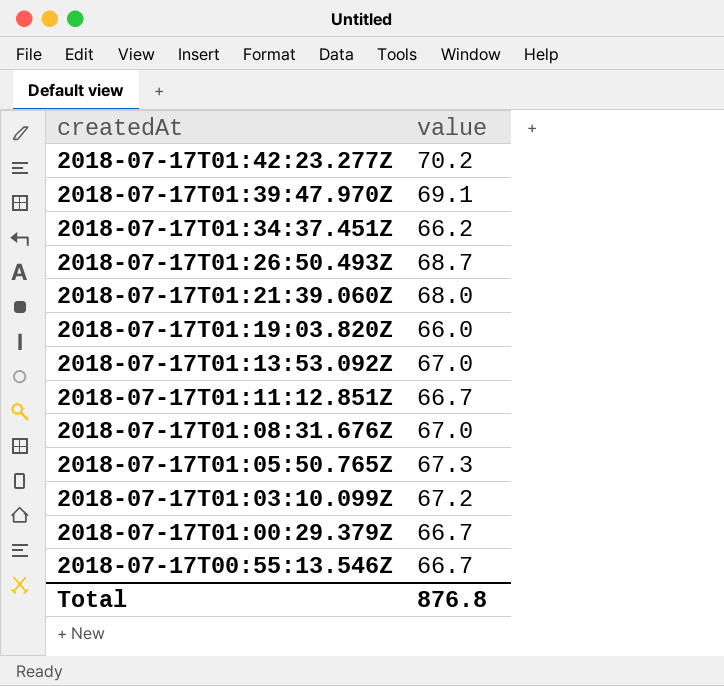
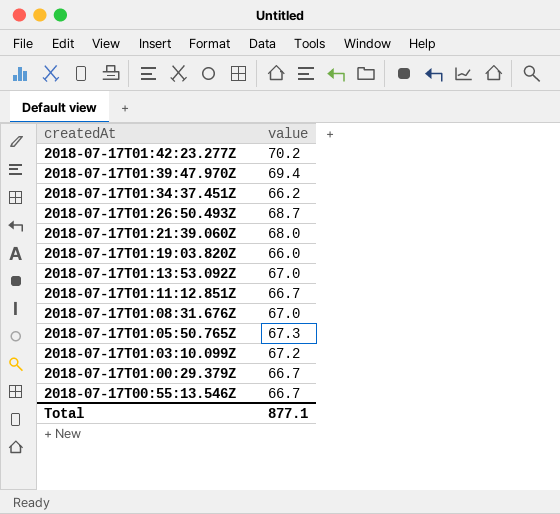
2018-07-17T01:39:47.970Z | value: 69.1 -> 69.4
Total | value: 876.8 -> 877.1

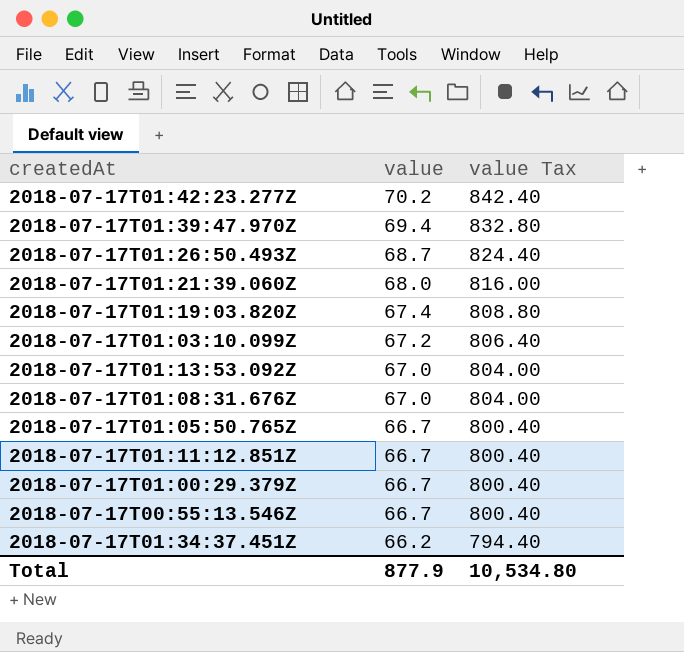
row order: createdAt descending -> value descending
column value Tax | formula: none -> [value] * 12
2018-07-17T01:19:03.820Z | value: 66.0 -> 67.4
2018-07-17T01:05:50.765Z | value: 67.3 -> 66.7
Total | value: 877.1 -> 877.9

